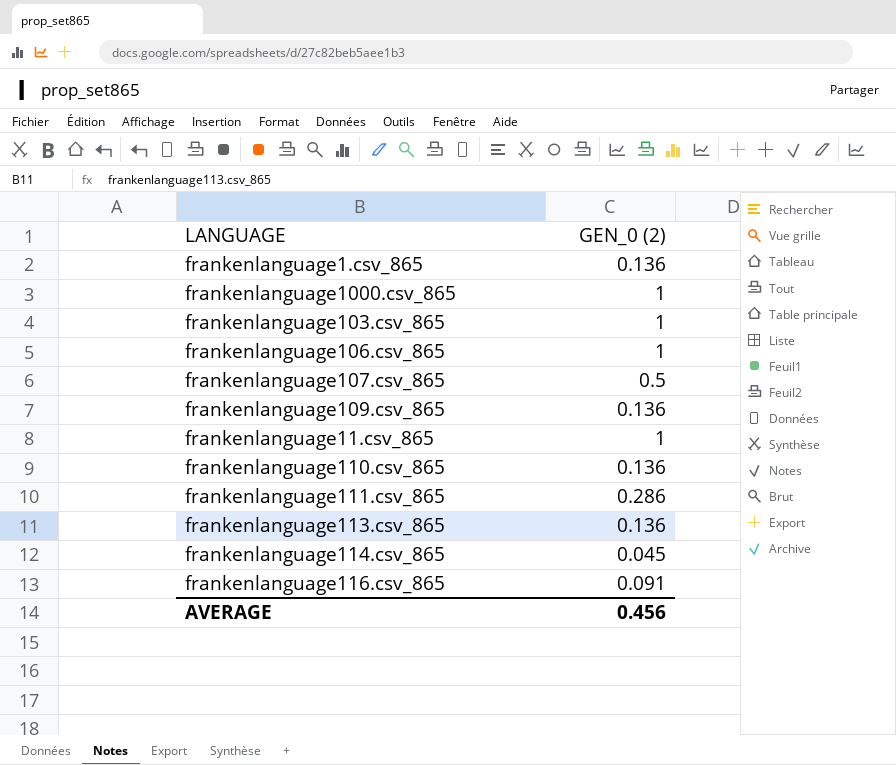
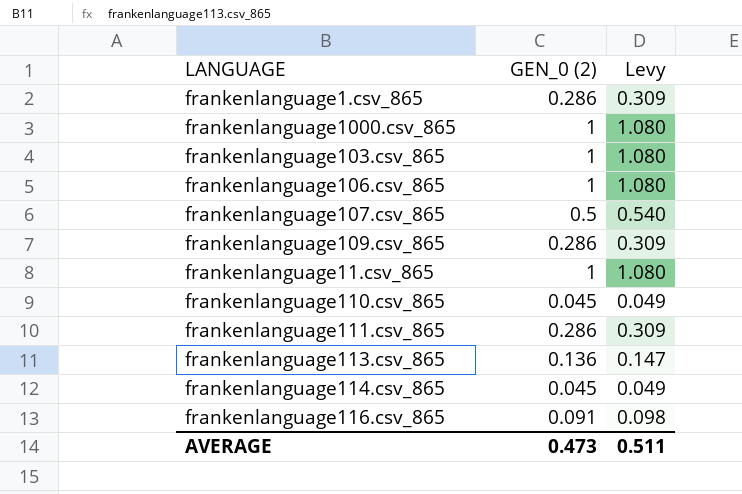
column Levy | formula: none -> [GEN_0 (2)] * 1.08
frankenlanguage1.csv_865 | GEN_0 (2): 0.136 -> 0.286
frankenlanguage109.csv_865 | GEN_0 (2): 0.136 -> 0.286
frankenlanguage110.csv_865 | GEN_0 (2): 0.136 -> 0.045
AVERAGE | GEN_0 (2): 0.456 -> 0.473

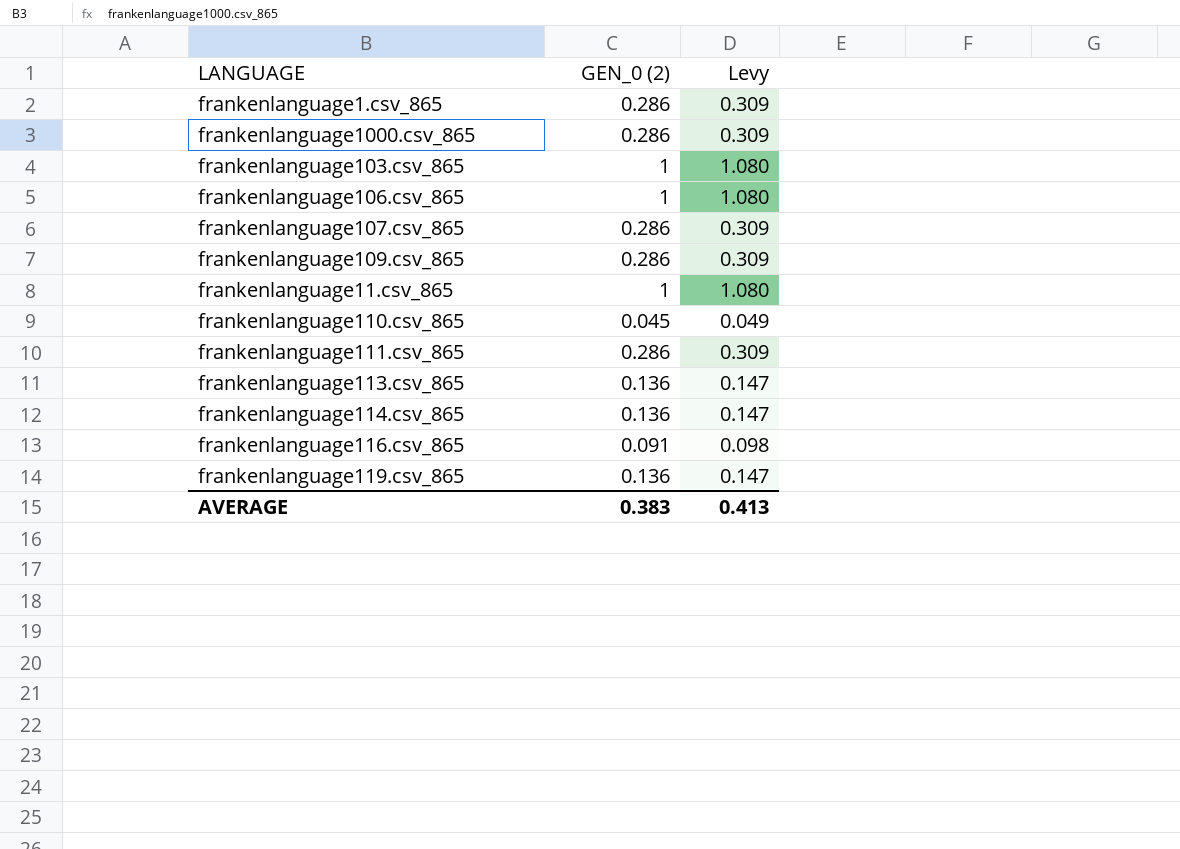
frankenlanguage1000.csv_865 | GEN_0 (2): 1 -> 0.286
frankenlanguage1000.csv_865 | Levy: 1.080 -> 0.309
frankenlanguage107.csv_865 | GEN_0 (2): 0.5 -> 0.286
frankenlanguage107.csv_865 | Levy: 0.540 -> 0.309
frankenlanguage114.csv_865 | GEN_0 (2): 0.045 -> 0.136
frankenlanguage114.csv_865 | Levy: 0.049 -> 0.147
row frankenlanguage119.csv_865: none -> 0.136 | 0.147
AVERAGE | GEN_0 (2): 0.473 -> 0.383
AVERAGE | Levy: 0.511 -> 0.413

